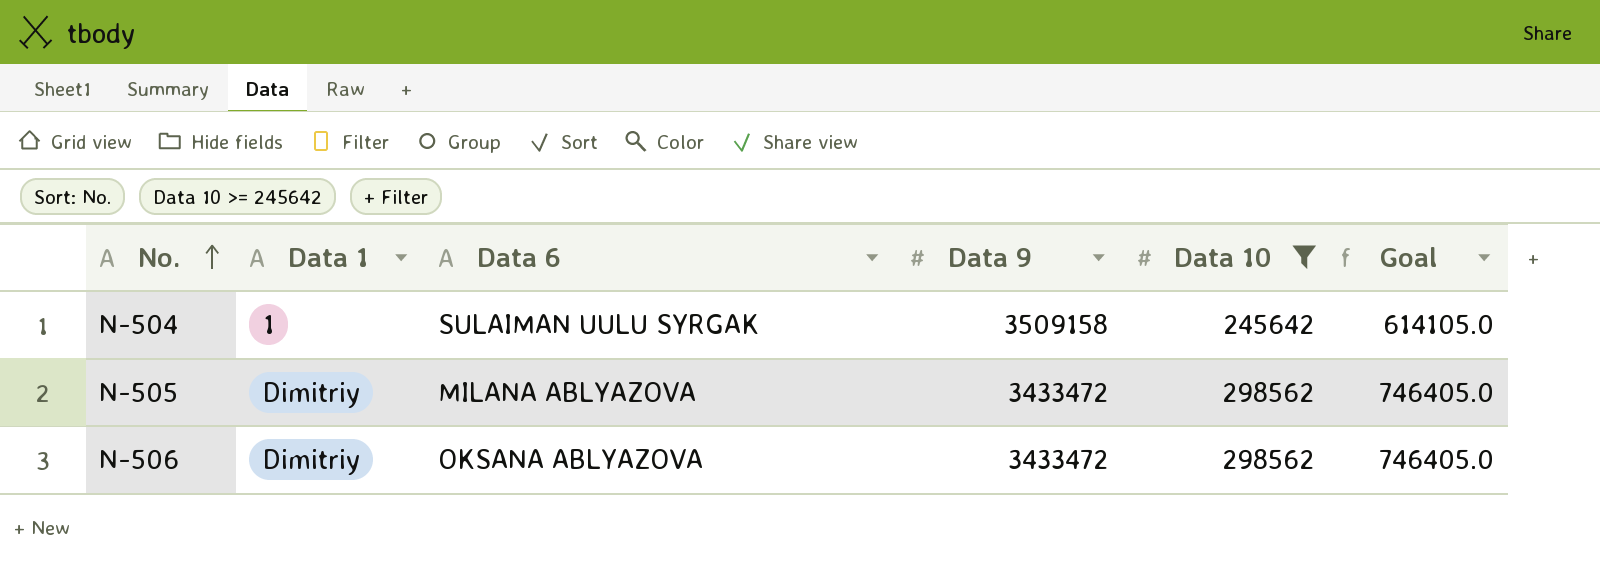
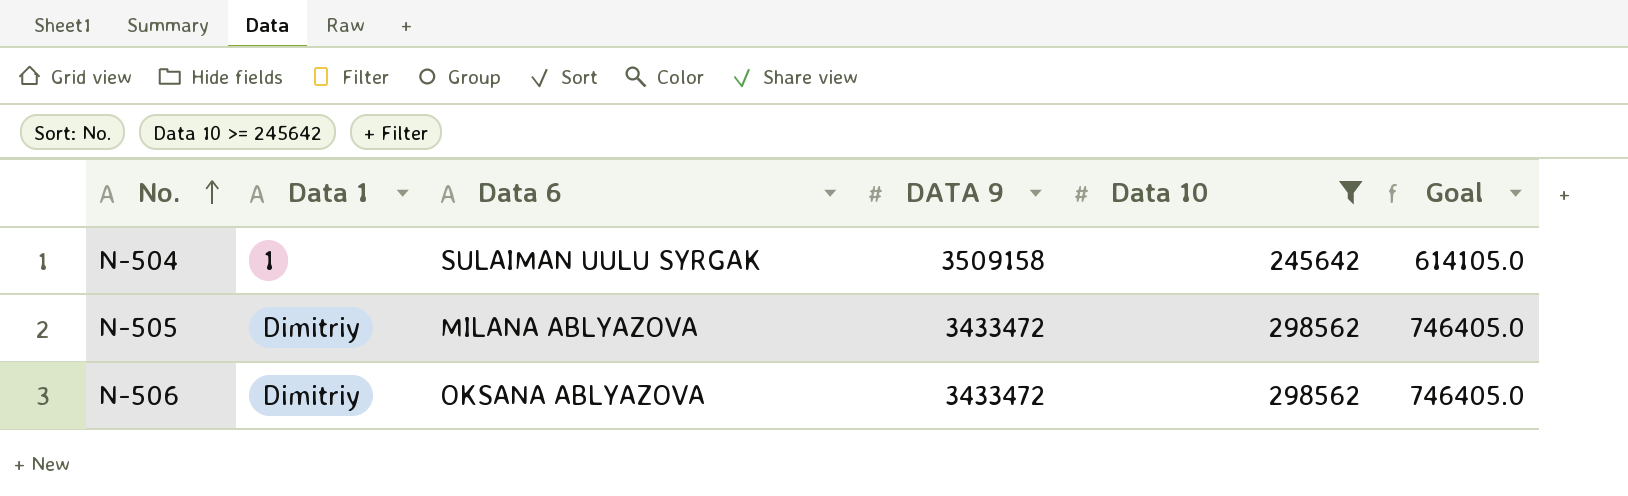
column name: Data 9 -> DATA 9

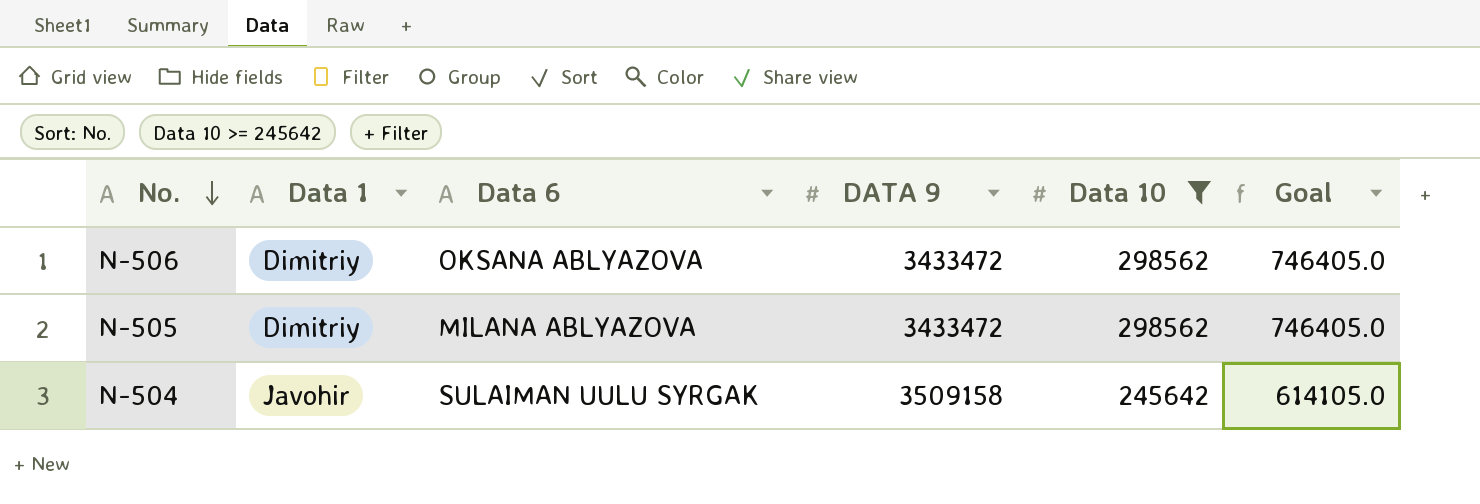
row order: No. ascending -> No. descending
N-504 | Data 1: 1 -> Javohir

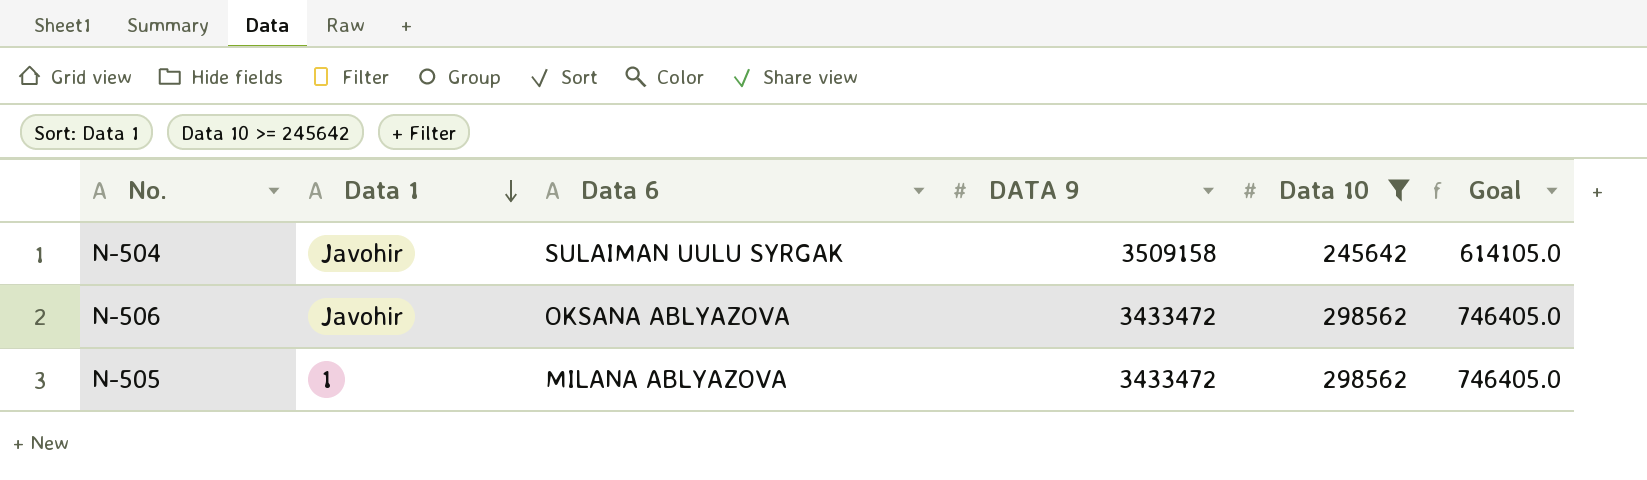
row order: No. descending -> Data 1 descending
N-506 | Data 1: Dimitriy -> Javohir
N-505 | Data 1: Dimitriy -> 1

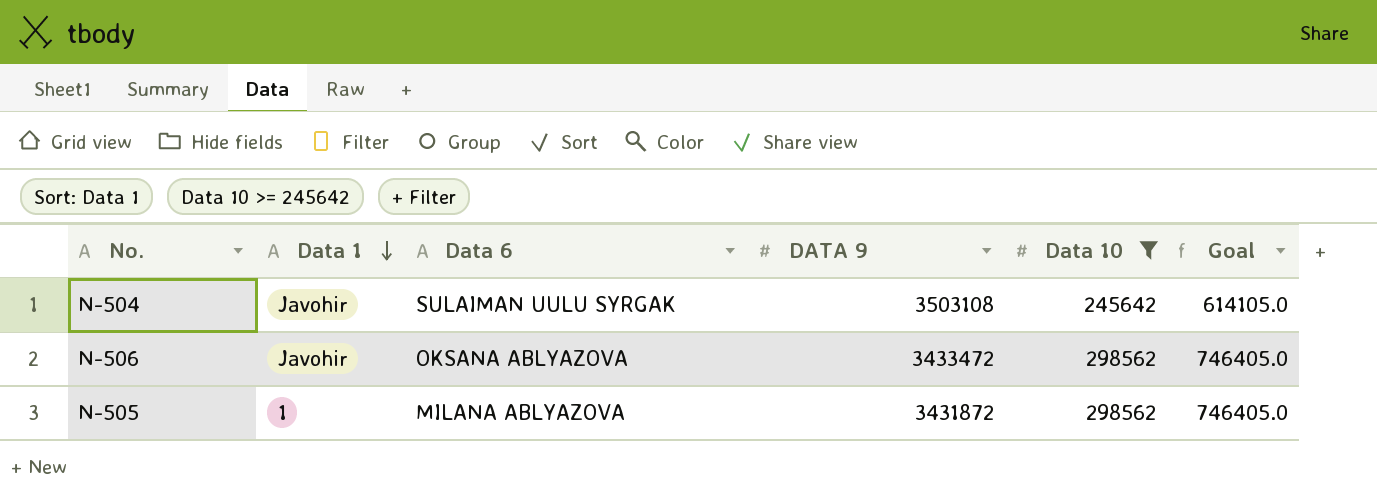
N-504 | DATA 9: 3509158 -> 3503108
N-505 | DATA 9: 3433472 -> 3431872

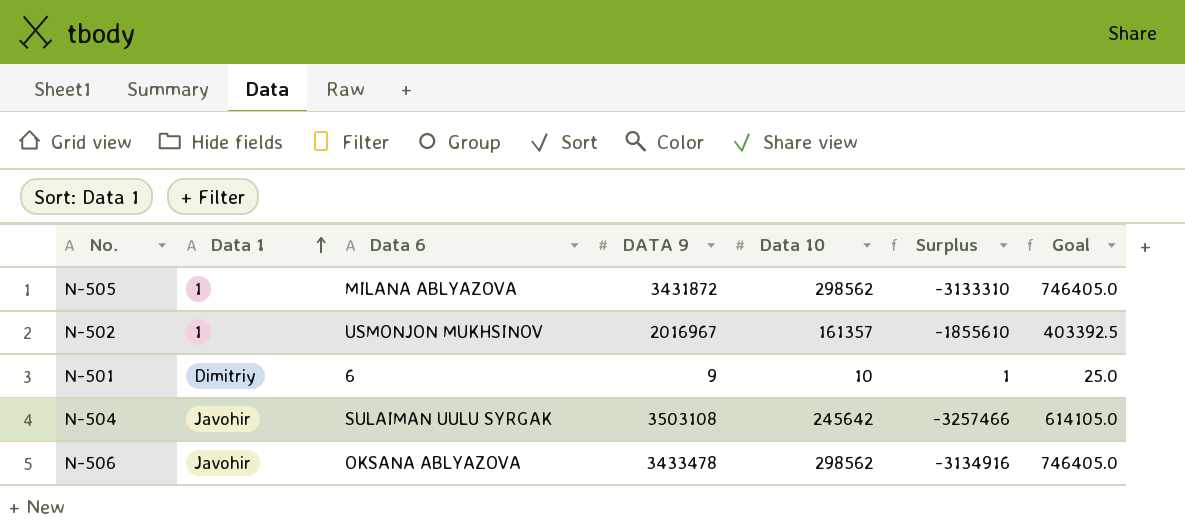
filter: Data 10 >= 245642 -> none
row order: Data 1 descending -> Data 1 ascending
column Surplus | formula: none -> [Data 10] - [DATA 9]
N-506 | DATA 9: 3433472 -> 3433478

